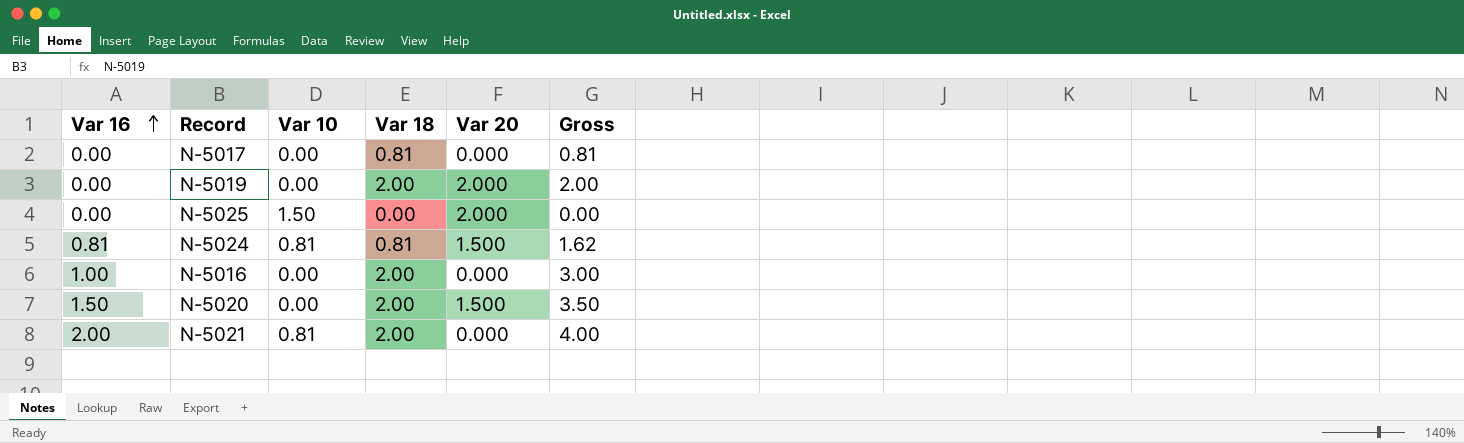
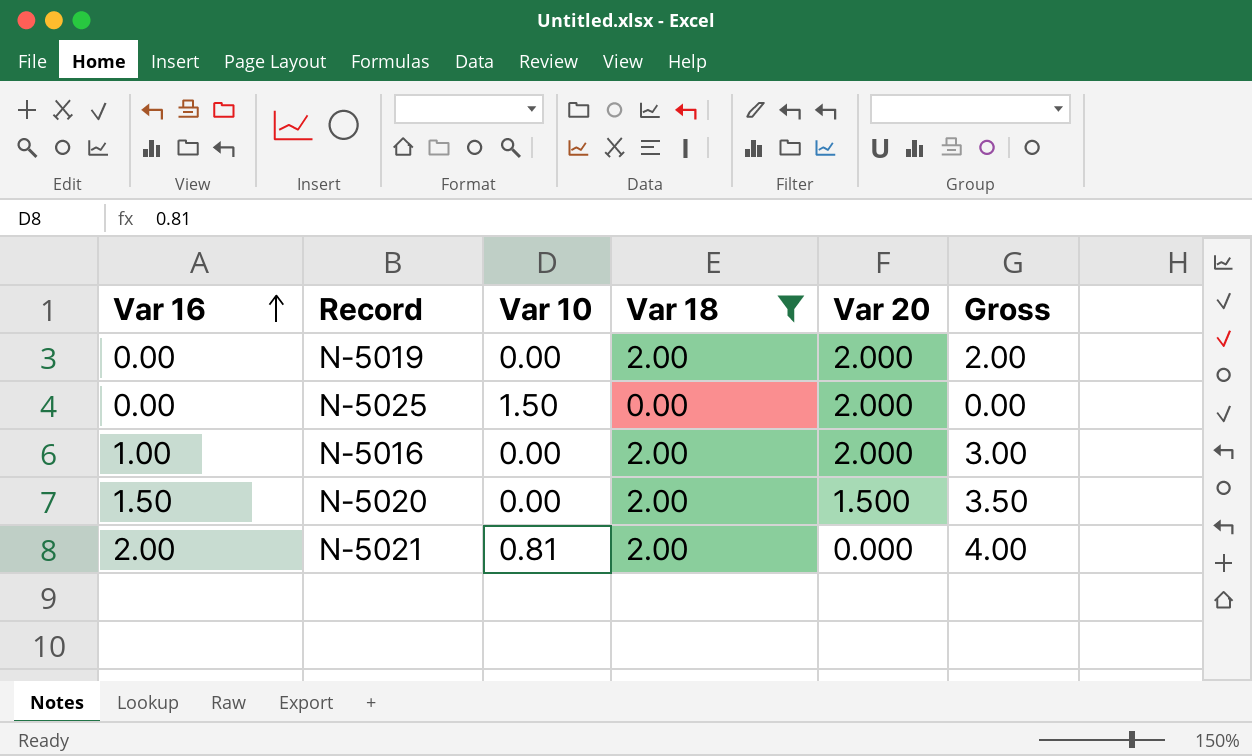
filter: none -> Var 18 != 0.81
N-5016 | Var 20: 0.000 -> 2.000

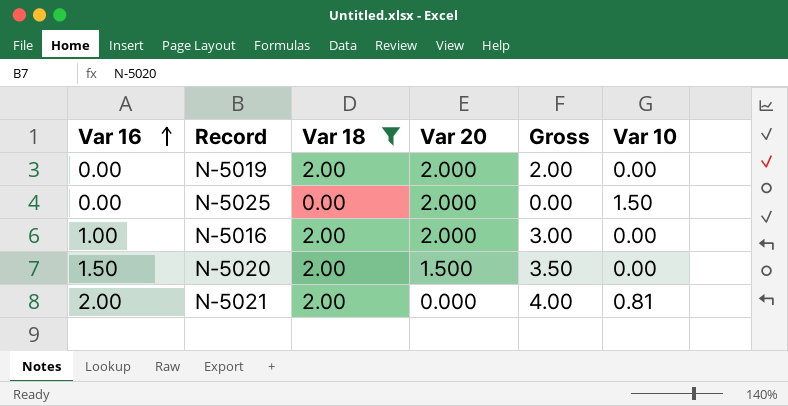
column Var 10 | position: 3 -> 6

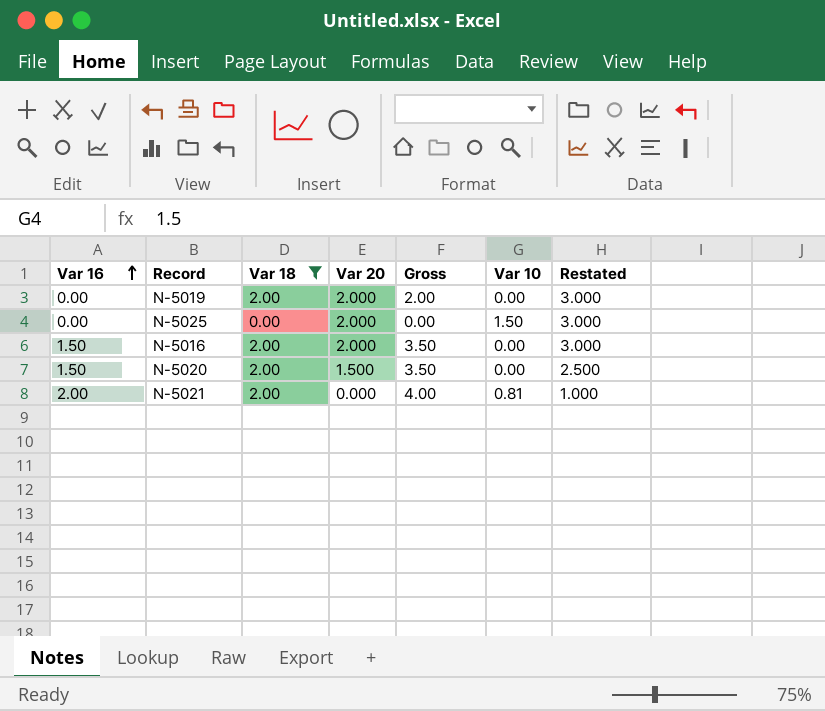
column Restated | formula: none -> [Var 20] + 1
N-5016 | Var 16: 1.00 -> 1.50
N-5016 | Gross: 3.00 -> 3.50

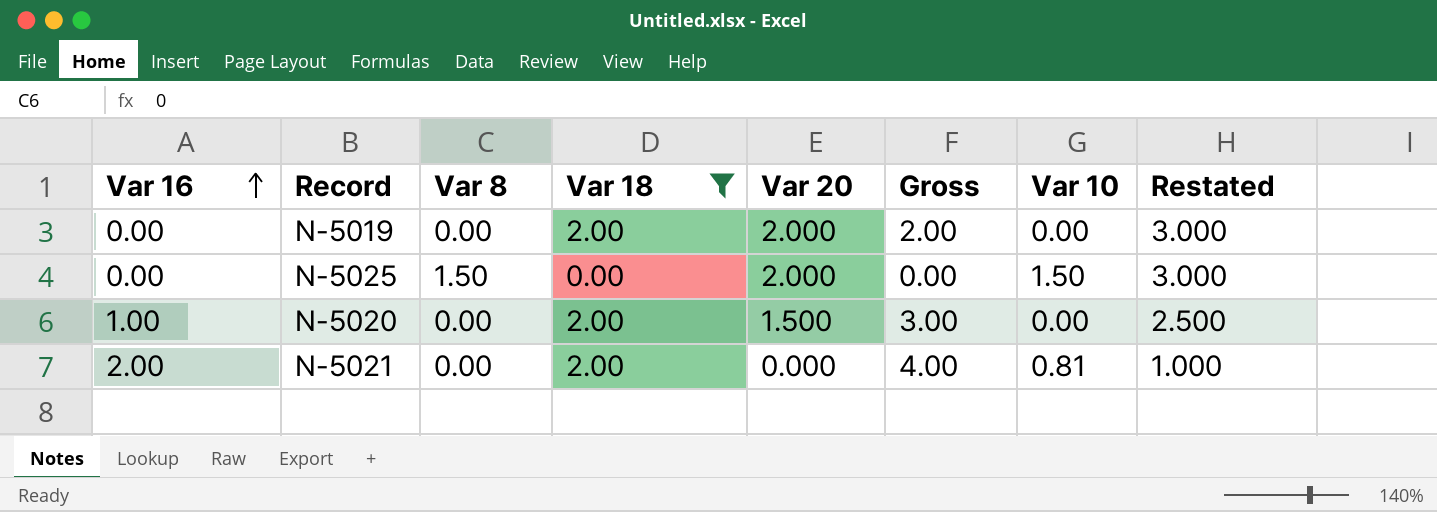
column Var 8 | position: none -> 3
row N-5016: 1.50 | 2.00 | 2.000 | 3.50 | 0.00 | 3.000 -> none
N-5020 | Var 16: 1.50 -> 1.00
N-5020 | Gross: 3.50 -> 3.00

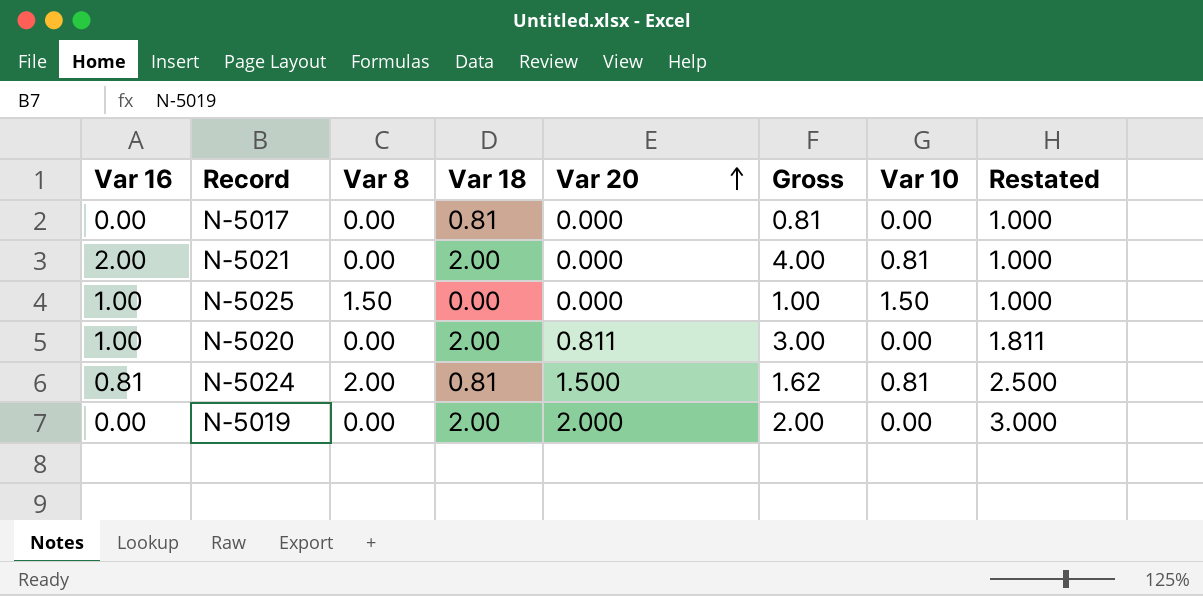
filter: Var 18 != 0.81 -> none
row order: Var 16 ascending -> Var 20 ascending
N-5025 | Var 16: 0.00 -> 1.00
N-5025 | Var 20: 2.000 -> 0.000
N-5025 | Gross: 0.00 -> 1.00
N-5025 | Restated: 3.000 -> 1.000
N-5020 | Var 20: 1.500 -> 0.811
N-5020 | Restated: 2.500 -> 1.811

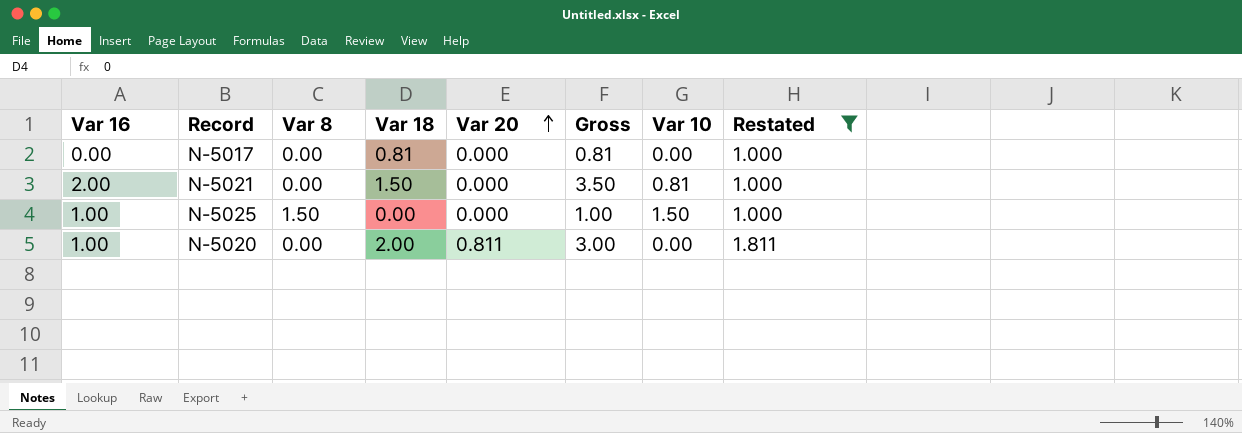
filter: none -> Restated <= 1.811
N-5021 | Var 18: 2.00 -> 1.50
N-5021 | Gross: 4.00 -> 3.50

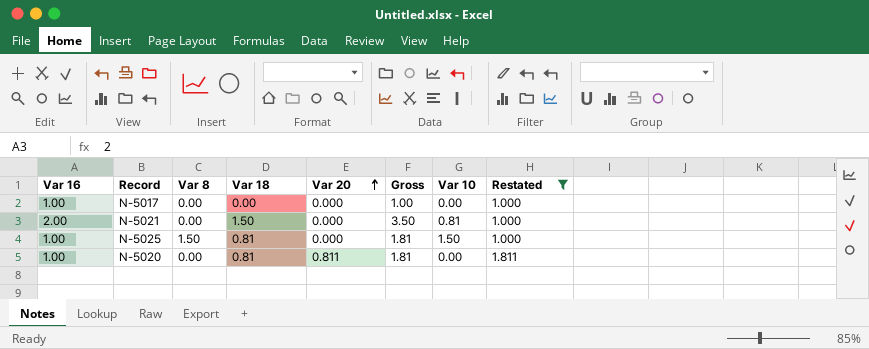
N-5017 | Var 16: 0.00 -> 1.00
N-5017 | Var 18: 0.81 -> 0.00
N-5017 | Gross: 0.81 -> 1.00
N-5025 | Var 18: 0.00 -> 0.81
N-5025 | Gross: 1.00 -> 1.81
N-5020 | Var 18: 2.00 -> 0.81
N-5020 | Gross: 3.00 -> 1.81

